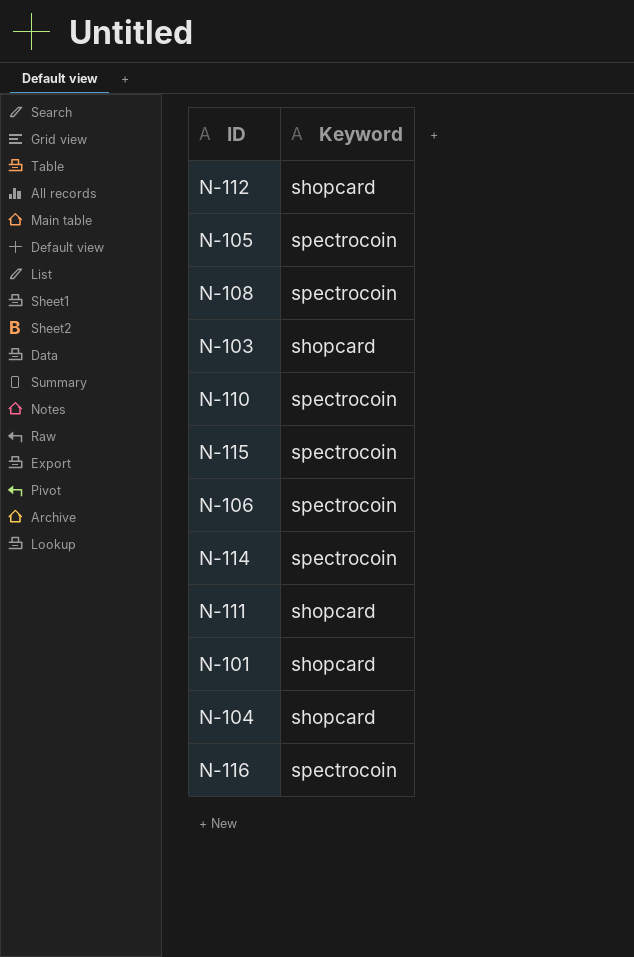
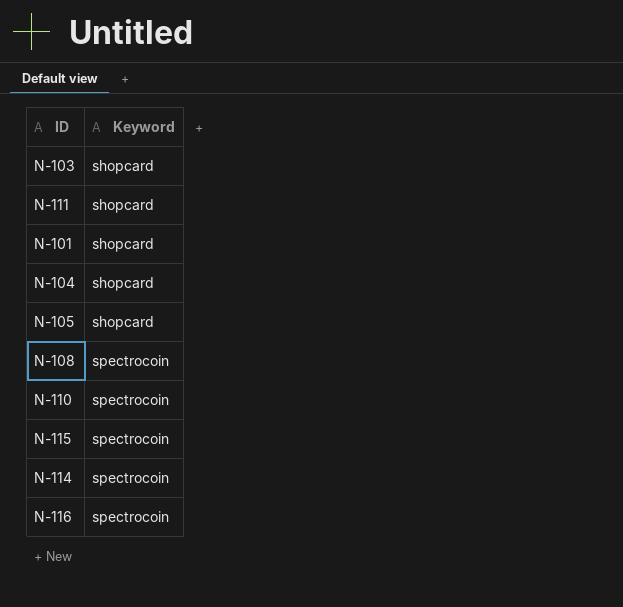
row order: none -> Keyword ascending
row N-112: shopcard -> none
row N-106: spectrocoin -> none
N-105 | Keyword: spectrocoin -> shopcard

